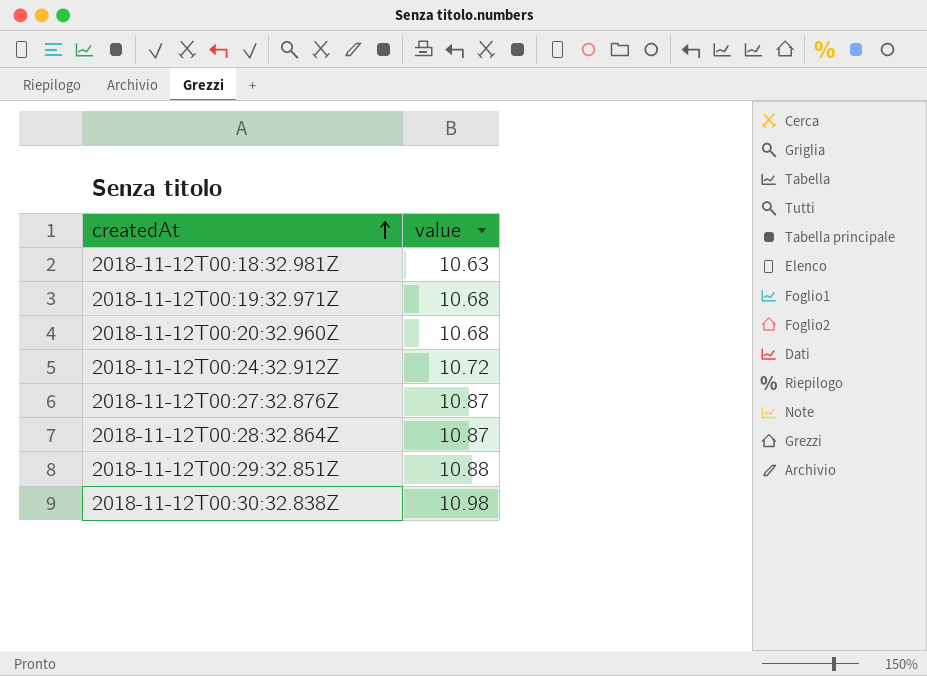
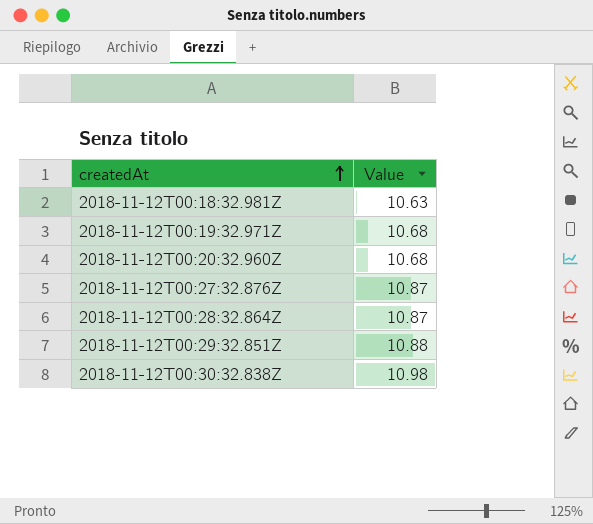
column name: value -> Value
row 2018-11-12T00:24:32.912Z: 10.72 -> none

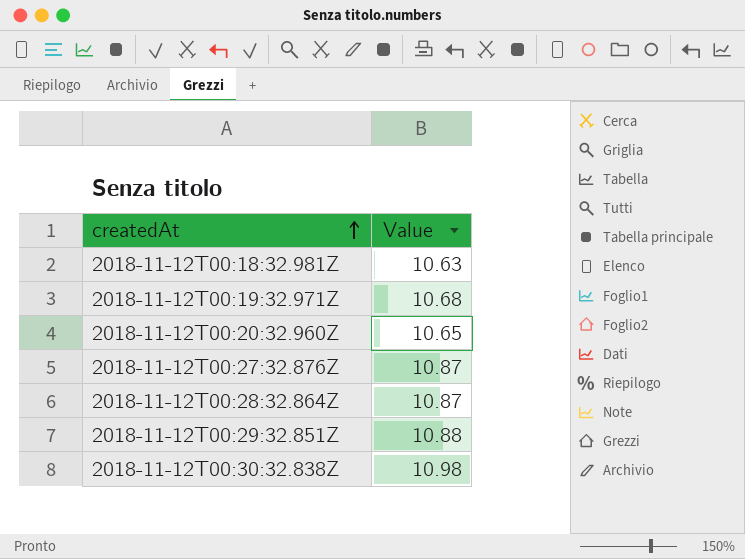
2018-11-12T00:20:32.960Z | Value: 10.68 -> 10.65

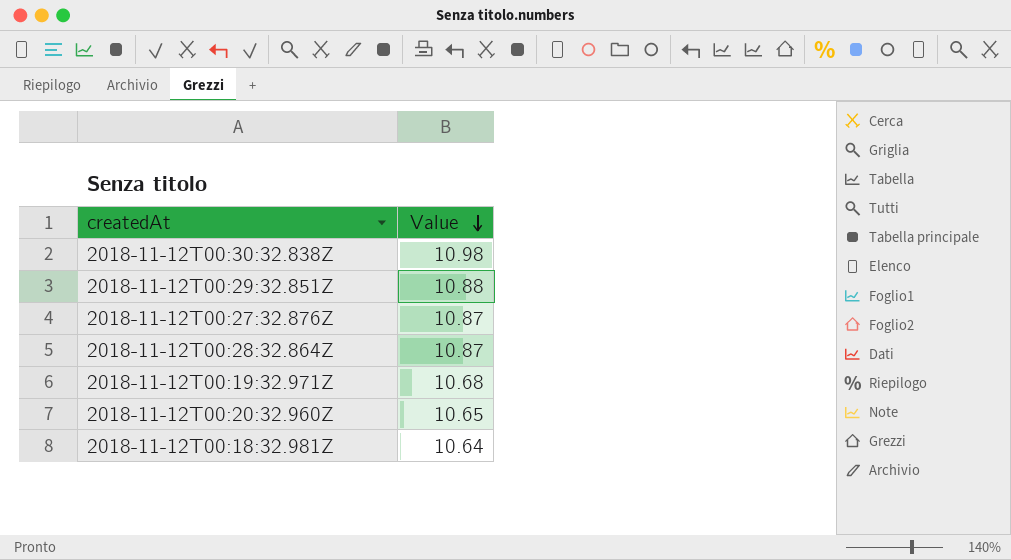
row order: createdAt ascending -> Value descending
2018-11-12T00:18:32.981Z | Value: 10.63 -> 10.64

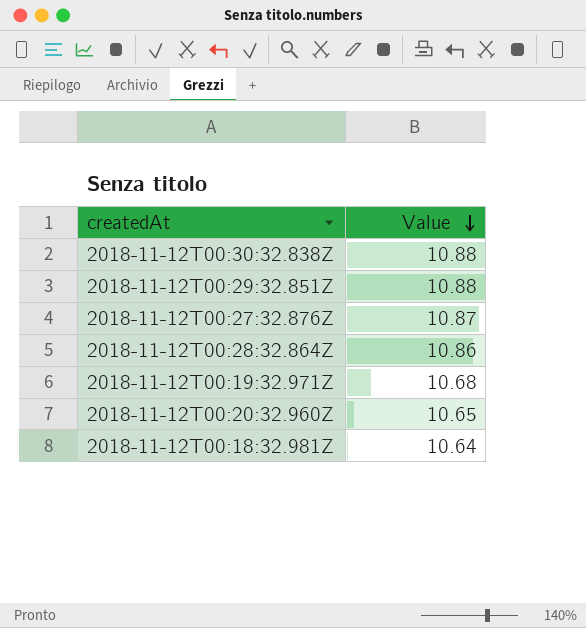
2018-11-12T00:30:32.838Z | Value: 10.98 -> 10.88
2018-11-12T00:28:32.864Z | Value: 10.87 -> 10.86

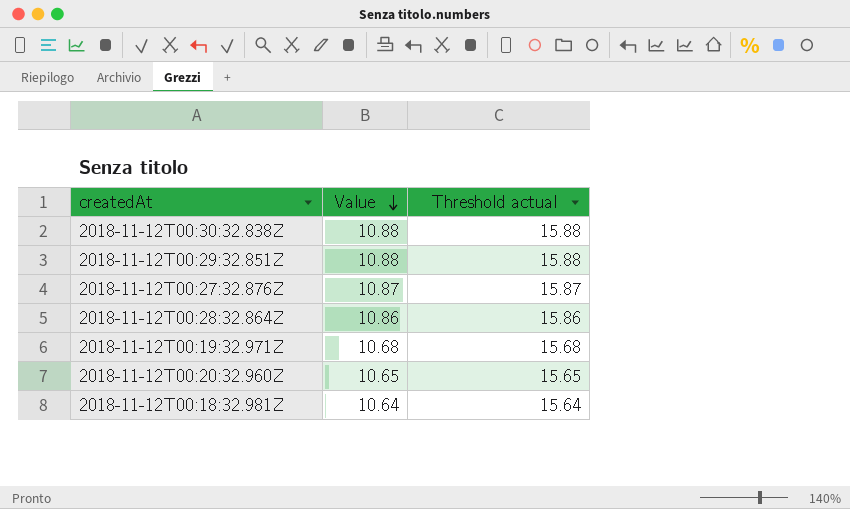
column Threshold actual | formula: none -> [Value] + 5

